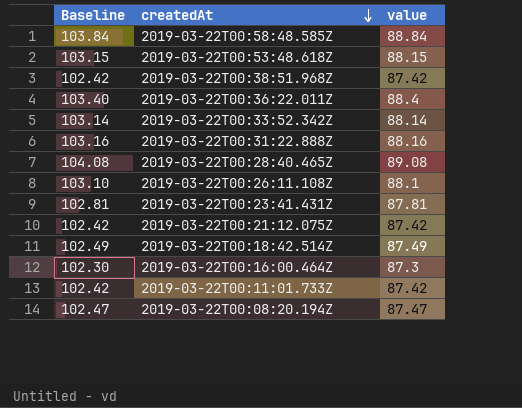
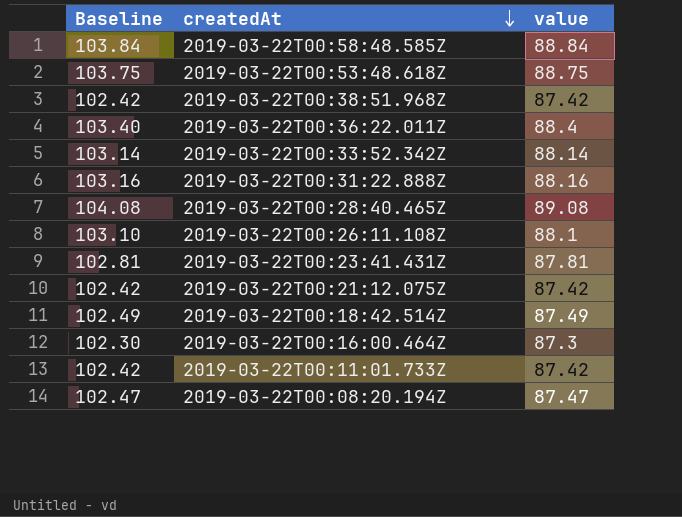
2019-03-22T00:53:48.618Z | Baseline: 103.15 -> 103.75
2019-03-22T00:53:48.618Z | value: 88.15 -> 88.75

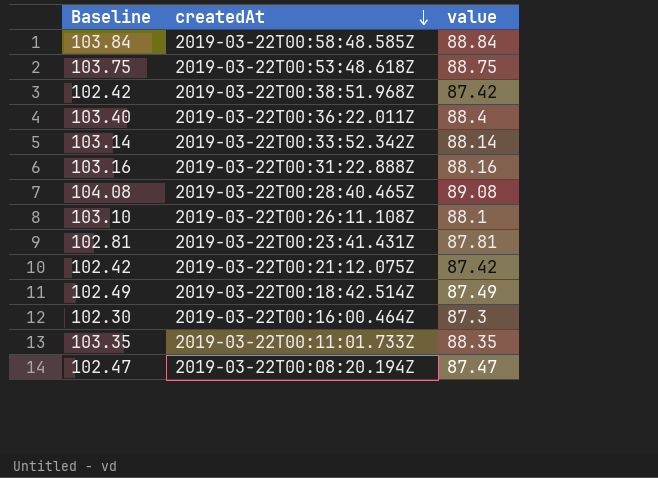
2019-03-22T00:11:01.733Z | Baseline: 102.42 -> 103.35
2019-03-22T00:11:01.733Z | value: 87.42 -> 88.35

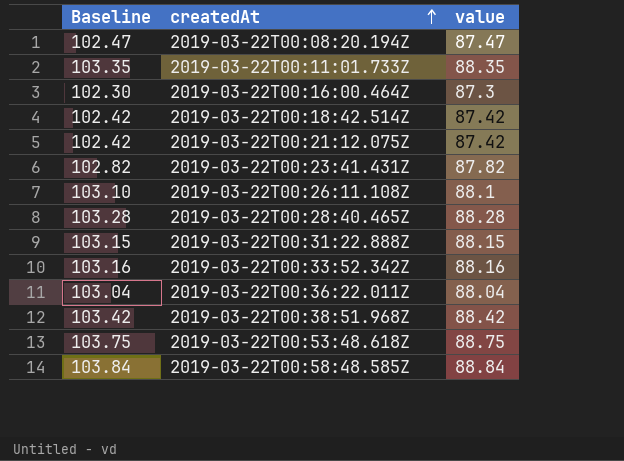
row order: createdAt descending -> createdAt ascending
2019-03-22T00:18:42.514Z | Baseline: 102.49 -> 102.42
2019-03-22T00:18:42.514Z | value: 87.49 -> 87.42
2019-03-22T00:23:41.431Z | Baseline: 102.81 -> 102.82
2019-03-22T00:23:41.431Z | value: 87.81 -> 87.82
2019-03-22T00:28:40.465Z | Baseline: 104.08 -> 103.28
2019-03-22T00:28:40.465Z | value: 89.08 -> 88.28
2019-03-22T00:31:22.888Z | Baseline: 103.16 -> 103.15
2019-03-22T00:31:22.888Z | value: 88.16 -> 88.15
2019-03-22T00:33:52.342Z | Baseline: 103.14 -> 103.16
2019-03-22T00:33:52.342Z | value: 88.14 -> 88.16
2019-03-22T00:36:22.011Z | Baseline: 103.40 -> 103.04
2019-03-22T00:36:22.011Z | value: 88.4 -> 88.04
2019-03-22T00:38:51.968Z | Baseline: 102.42 -> 103.42
2019-03-22T00:38:51.968Z | value: 87.42 -> 88.42

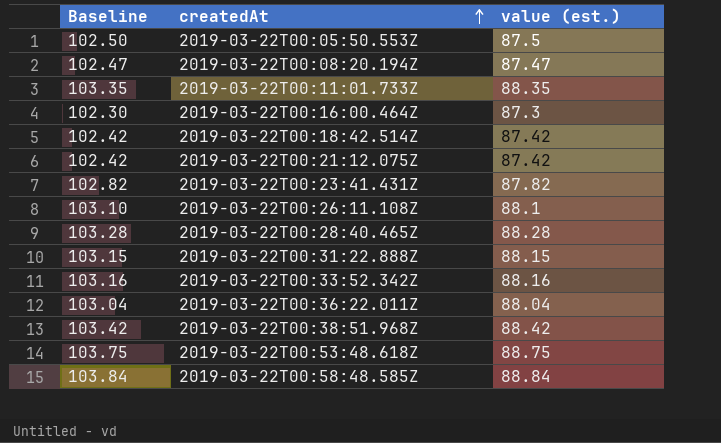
column name: value -> value (est.)
row 2019-03-22T00:05:50.553Z: none -> 102.50 | 87.5

